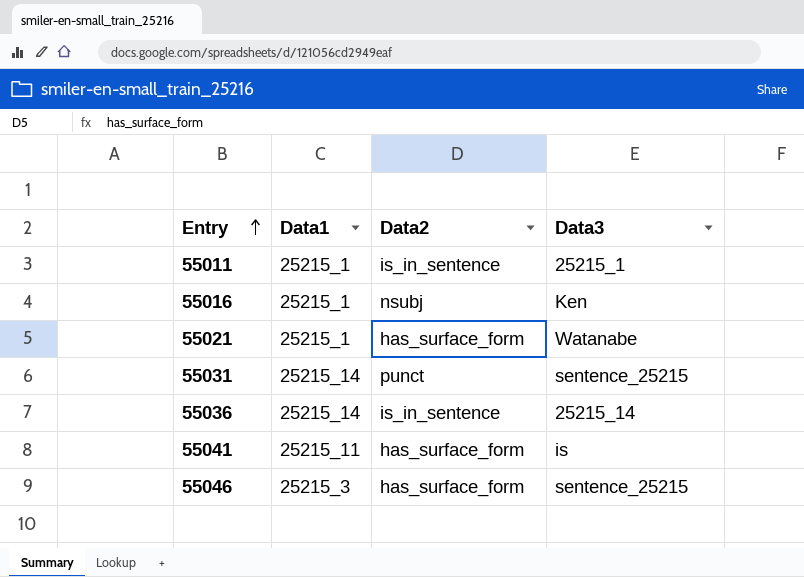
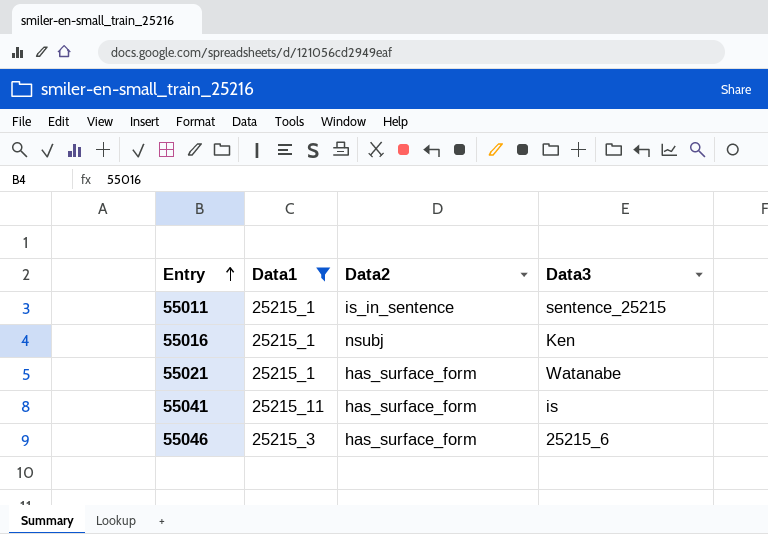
filter: none -> Data1 != 25215_14
55011 | Data3: 25215_1 -> sentence_25215
55046 | Data3: sentence_25215 -> 25215_6

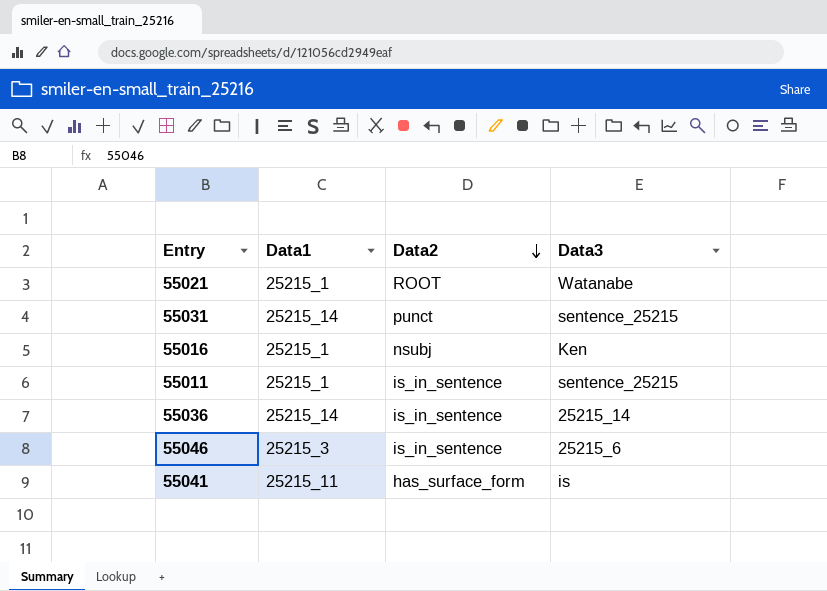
filter: Data1 != 25215_14 -> none
row order: Entry ascending -> Data2 descending
55021 | Data2: has_surface_form -> ROOT
55046 | Data2: has_surface_form -> is_in_sentence

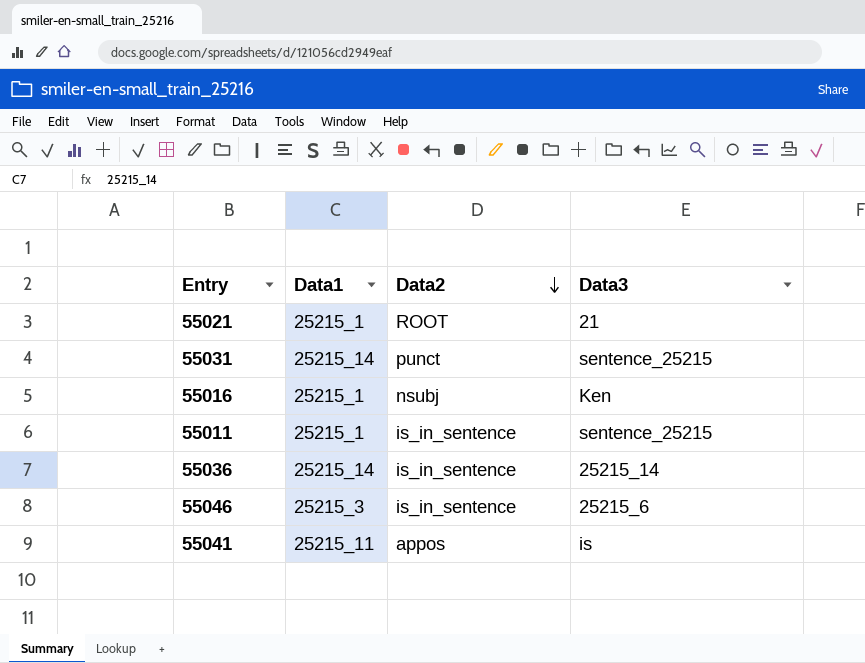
55021 | Data3: Watanabe -> 21
55041 | Data2: has_surface_form -> appos

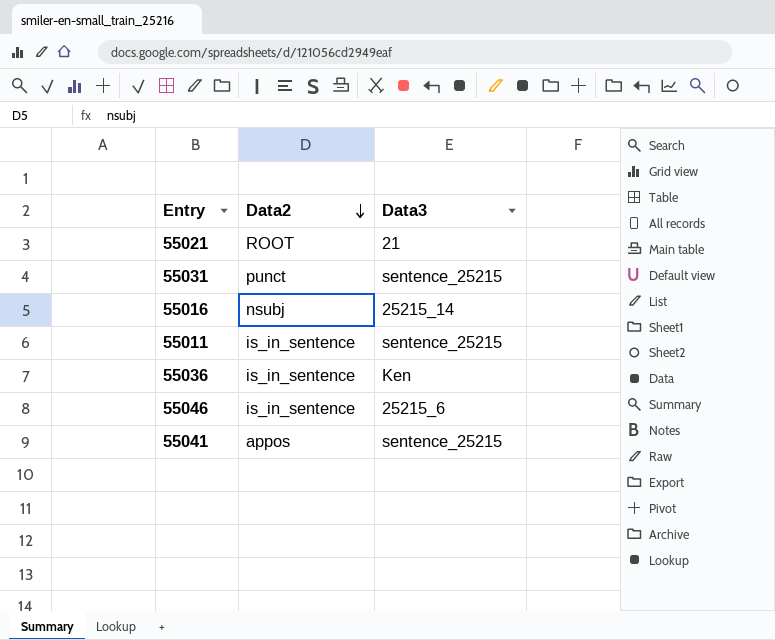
column Data1 | position: 2 -> none
55016 | Data3: Ken -> 25215_14
55036 | Data3: 25215_14 -> Ken
55041 | Data3: is -> sentence_25215

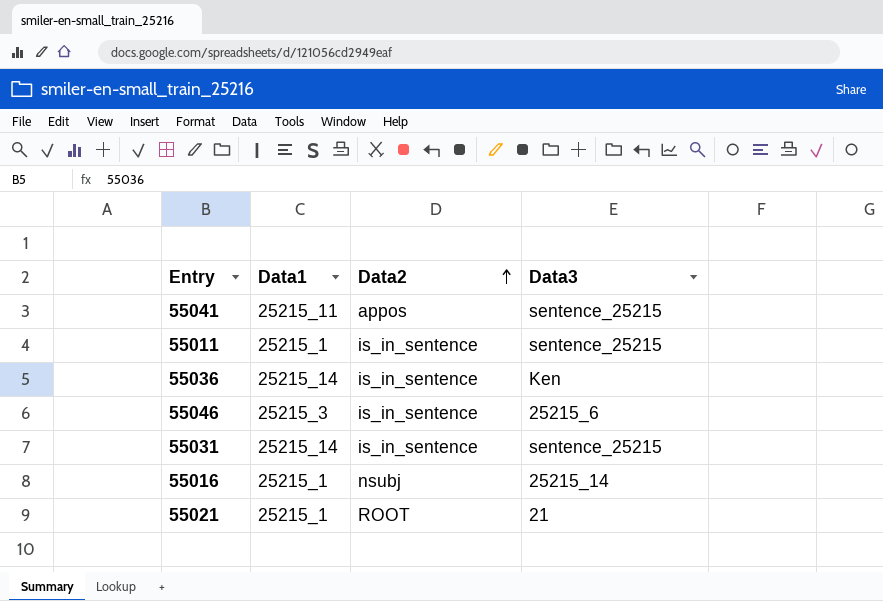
row order: Data2 descending -> Data2 ascending
column Data1 | position: none -> 2
55031 | Data2: punct -> is_in_sentence

